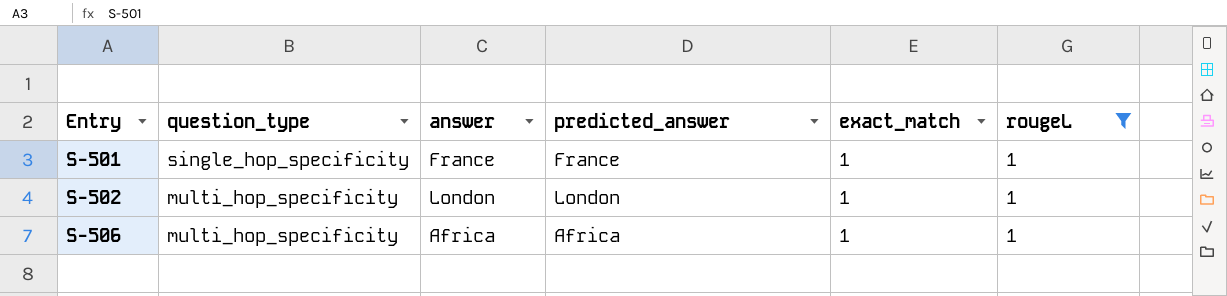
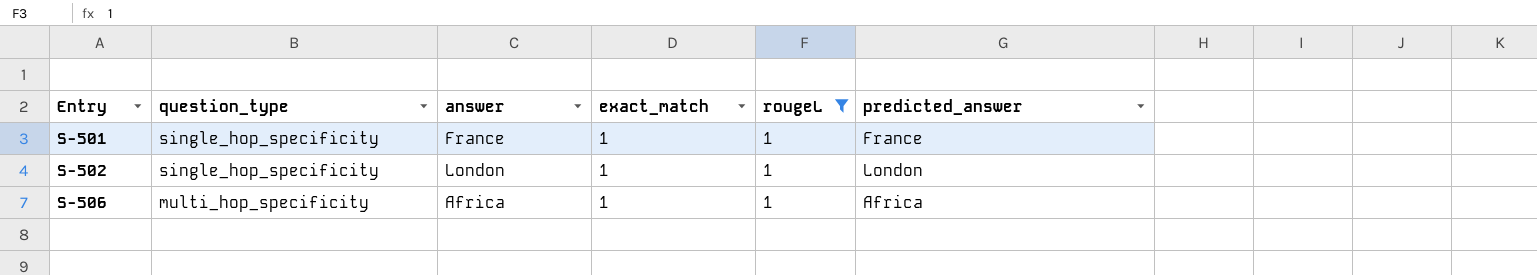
column predicted_answer | position: 4 -> 6
S-502 | question_type: multi_hop_specificity -> single_hop_specificity

